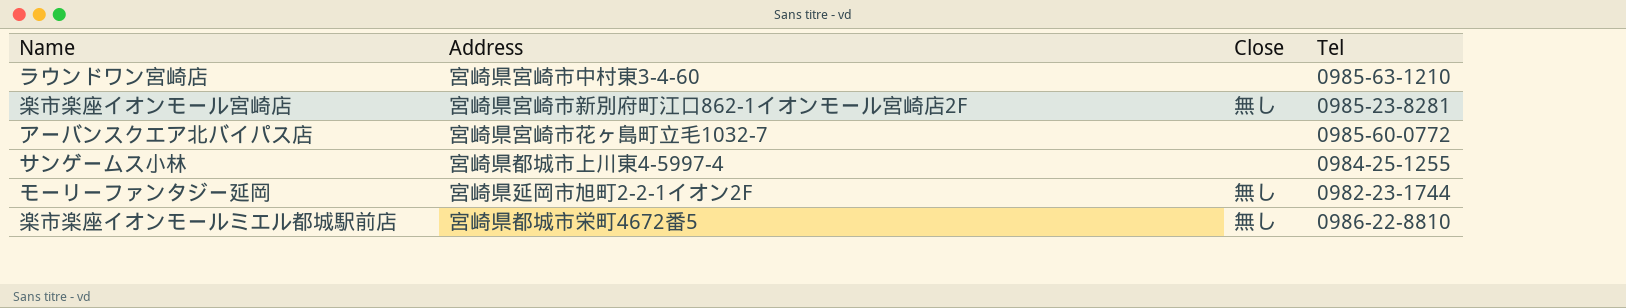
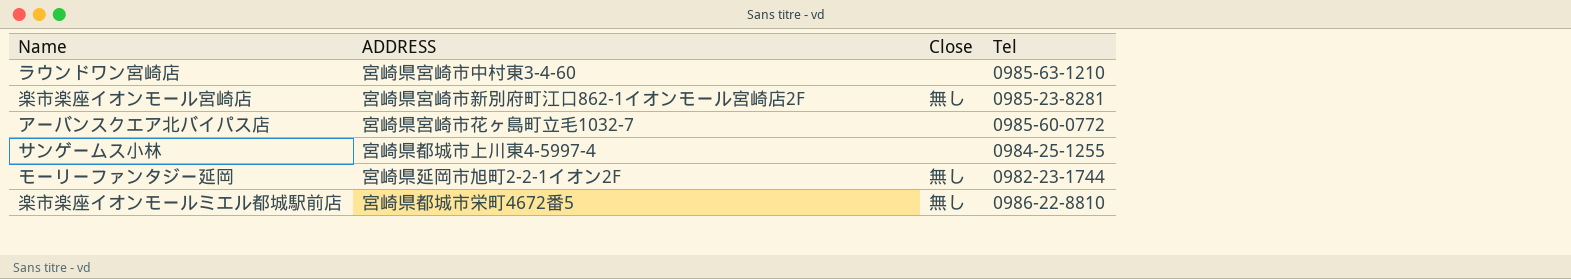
column name: Address -> ADDRESS

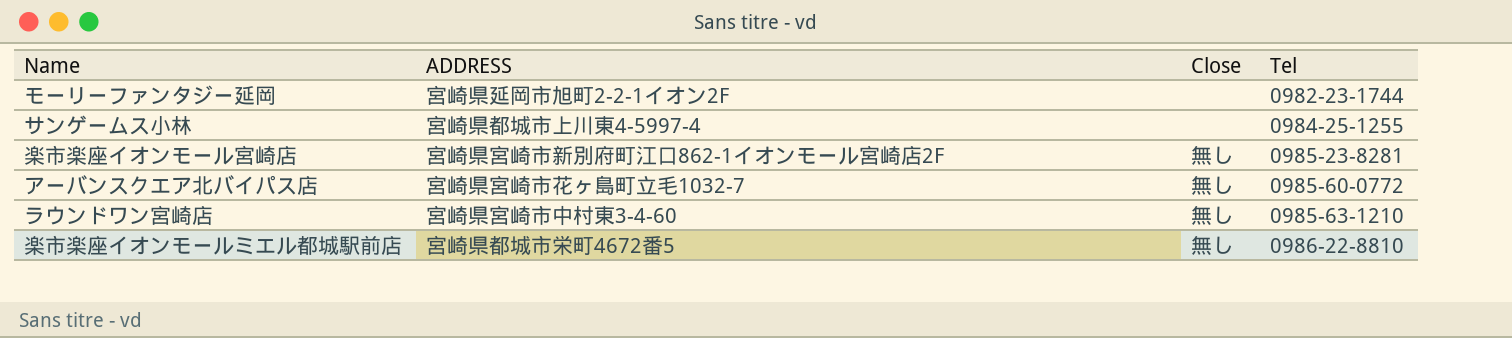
row order: none -> Tel ascending
モーリーファンタジー延岡 | Close: 無し -> none
アーバンスクエア北バイパス店 | Close: none -> 無し
ラウンドワン宮崎店 | Close: none -> 無し

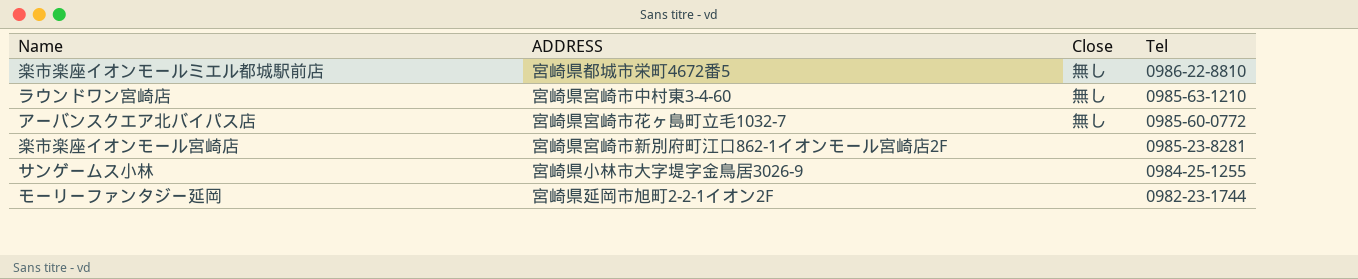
row order: Tel ascending -> Tel descending
楽市楽座イオンモール宮崎店 | Close: 無し -> none
サンゲームス小林 | ADDRESS: 宮崎県都城市上川東4-5997-4 -> 宮崎県小林市大字堤字金鳥居3026-9

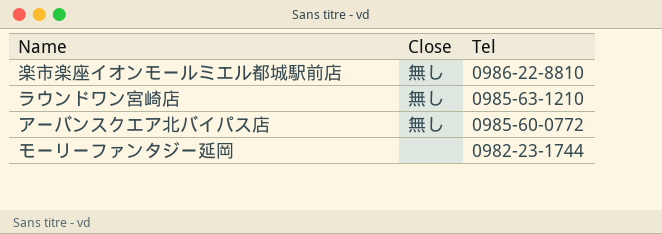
column ADDRESS | position: 2 -> none
row 楽市楽座イオンモール宮崎店: 宮崎県宮崎市新別府町江口862-1イオンモール宮崎店2F | none | 0985-23-8281 -> none
row サンゲームス小林: 宮崎県小林市大字堤字金鳥居3026-9 | none | 0984-25-1255 -> none

